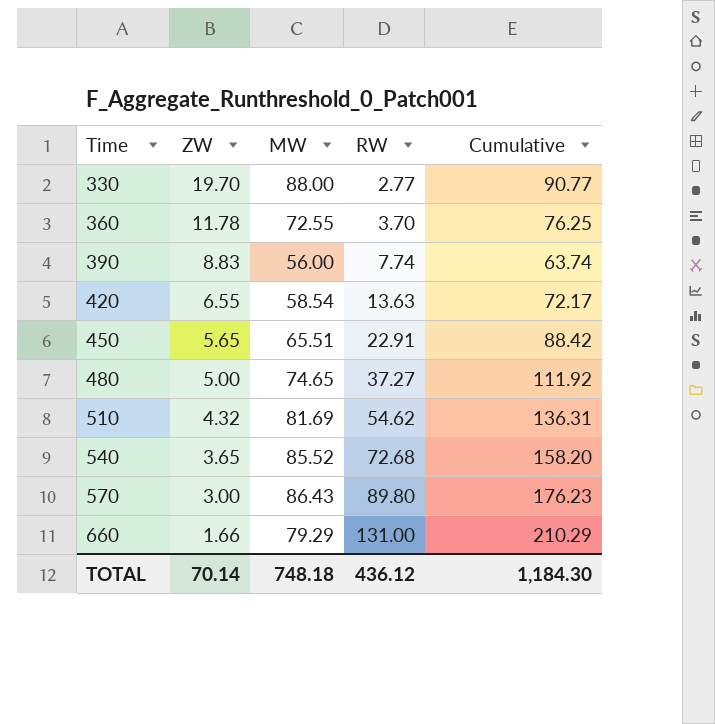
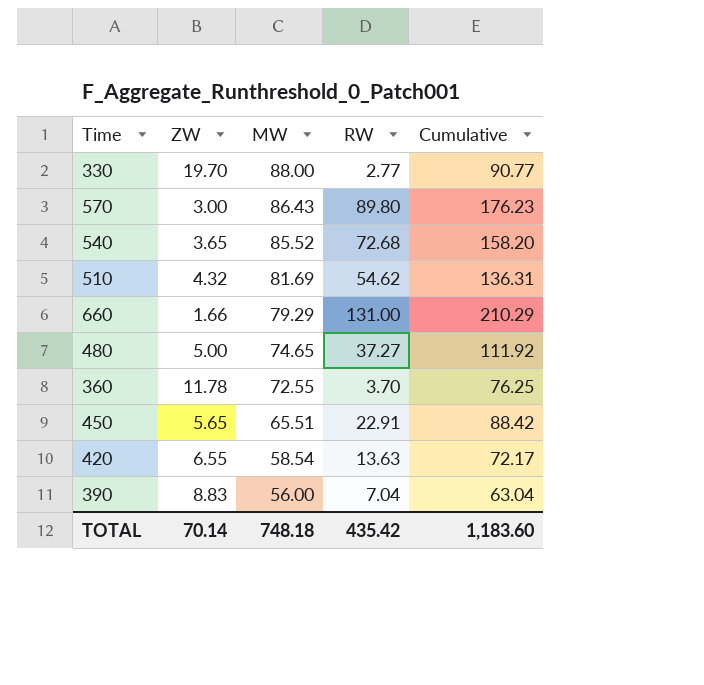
row order: Time ascending -> MW descending
390 | RW: 7.74 -> 7.04
390 | Cumulative: 63.74 -> 63.04
TOTAL | RW: 436.12 -> 435.42
TOTAL | Cumulative: 1,184.30 -> 1,183.60

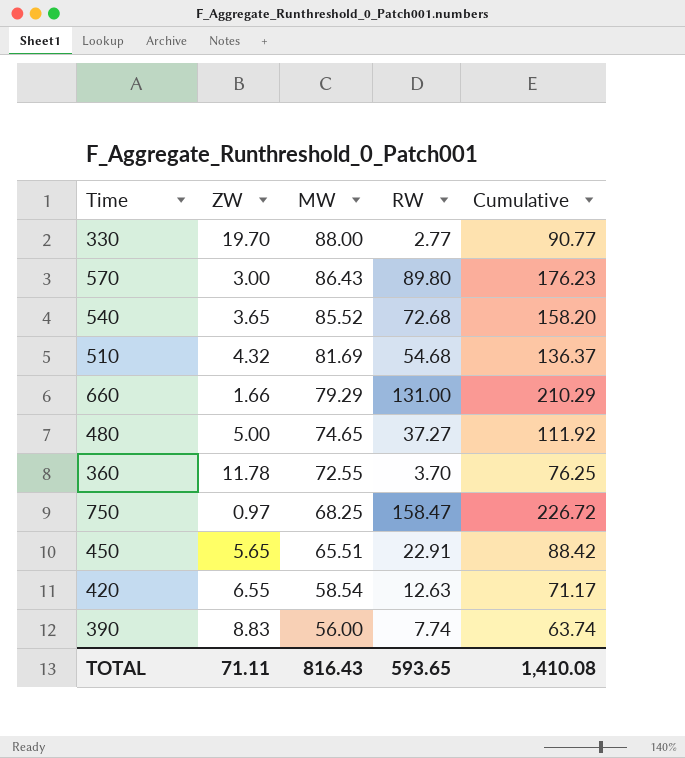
510 | RW: 54.62 -> 54.68
510 | Cumulative: 136.31 -> 136.37
row 750: none -> 0.97 | 68.25 | 158.47 | 226.72
420 | RW: 13.63 -> 12.63
420 | Cumulative: 72.17 -> 71.17
390 | RW: 7.04 -> 7.74
390 | Cumulative: 63.04 -> 63.74
TOTAL | ZW: 70.14 -> 71.11
TOTAL | MW: 748.18 -> 816.43
TOTAL | RW: 435.42 -> 593.65
TOTAL | Cumulative: 1,183.60 -> 1,410.08

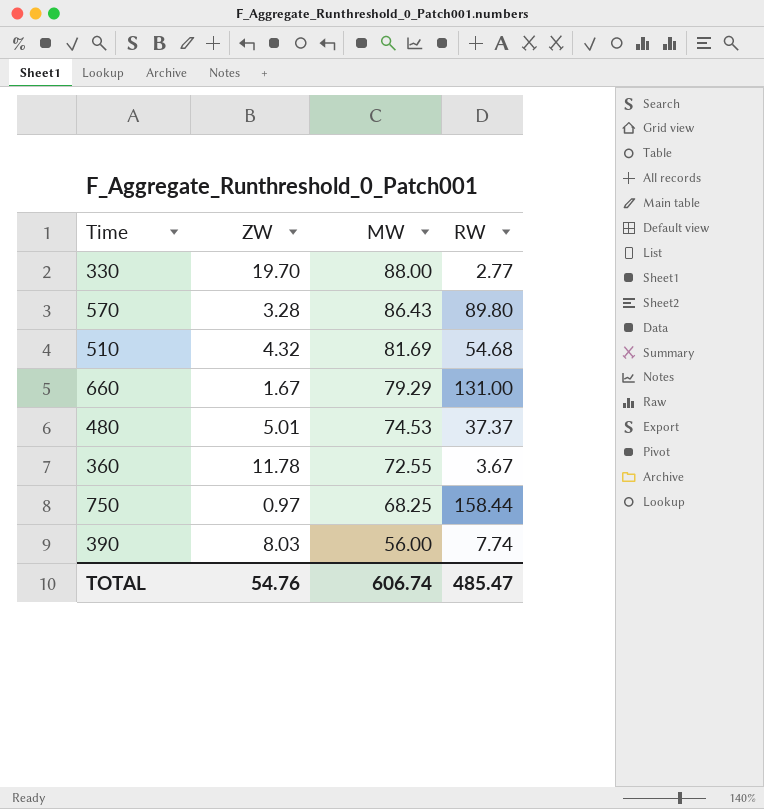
column Cumulative | formula: [MW] + [RW] -> none
row 540: 3.65 | 85.52 | 72.68 | 158.20 -> none
row 450: 5.65 | 65.51 | 22.91 | 88.42 -> none
row 420: 6.55 | 58.54 | 12.63 | 71.17 -> none
570 | ZW: 3.00 -> 3.28
660 | ZW: 1.66 -> 1.67
480 | ZW: 5.00 -> 5.01
480 | MW: 74.65 -> 74.53
480 | RW: 37.27 -> 37.37
360 | RW: 3.70 -> 3.67
750 | RW: 158.47 -> 158.44
390 | ZW: 8.83 -> 8.03
TOTAL | ZW: 71.11 -> 54.76
TOTAL | MW: 816.43 -> 606.74
TOTAL | RW: 593.65 -> 485.47

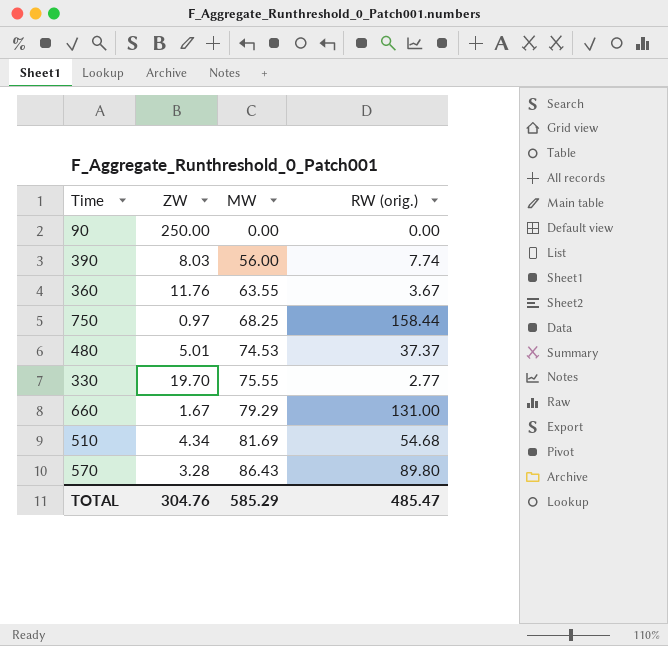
row order: MW descending -> MW ascending
column name: RW -> RW (orig.)
row 90: none -> 250.00 | 0.00 | 0.00
360 | ZW: 11.78 -> 11.76
360 | MW: 72.55 -> 63.55
330 | MW: 88.00 -> 75.55
510 | ZW: 4.32 -> 4.34
TOTAL | ZW: 54.76 -> 304.76
TOTAL | MW: 606.74 -> 585.29

